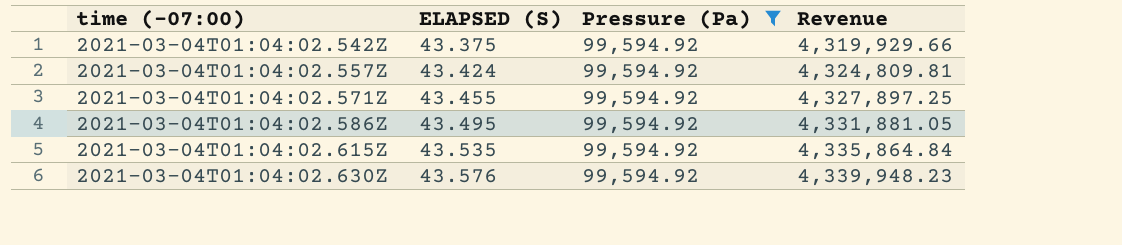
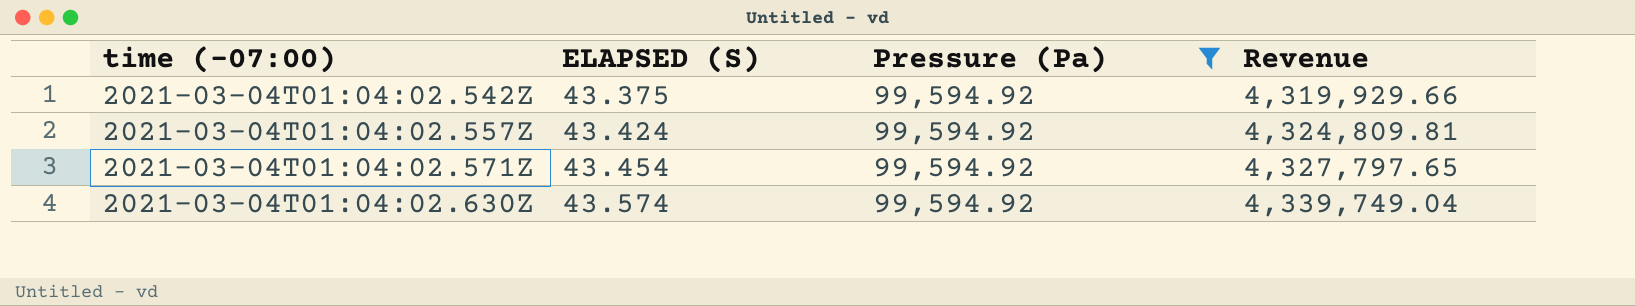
row 2021-03-04T01:04:02.586Z: 43.495 | 99,594.92 | 4,331,881.05 -> none
row 2021-03-04T01:04:02.615Z: 43.535 | 99,594.92 | 4,335,864.84 -> none
2021-03-04T01:04:02.571Z | ELAPSED (S): 43.455 -> 43.454
2021-03-04T01:04:02.571Z | Revenue: 4,327,897.25 -> 4,327,797.65
2021-03-04T01:04:02.630Z | ELAPSED (S): 43.576 -> 43.574
2021-03-04T01:04:02.630Z | Revenue: 4,339,948.23 -> 4,339,749.04

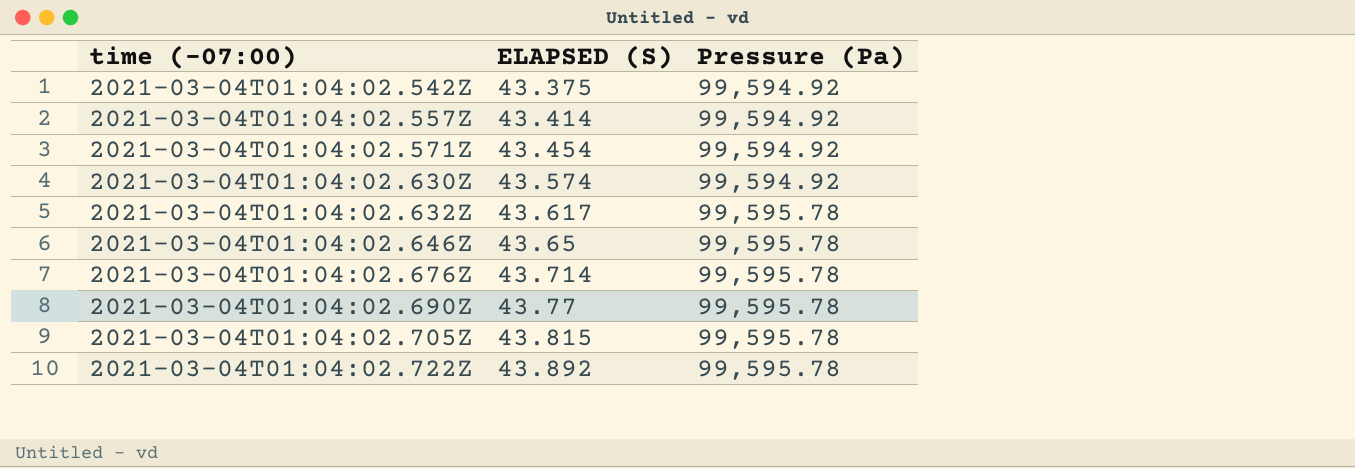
filter: Pressure (Pa) = 99,594.92 -> none
column Revenue | formula: [ELAPSED (S)] * [Pressure (Pa)] -> none
2021-03-04T01:04:02.557Z | ELAPSED (S): 43.424 -> 43.414

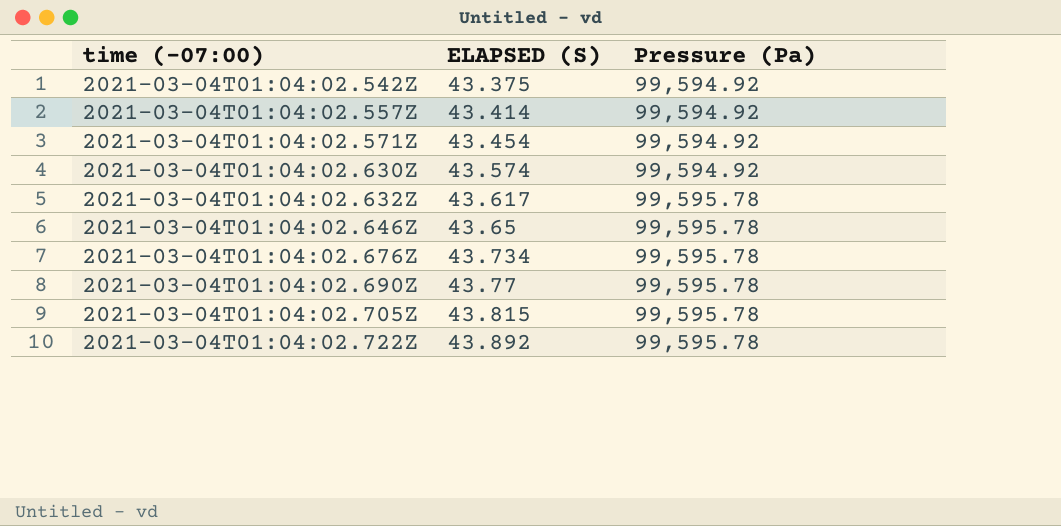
2021-03-04T01:04:02.676Z | ELAPSED (S): 43.714 -> 43.734

